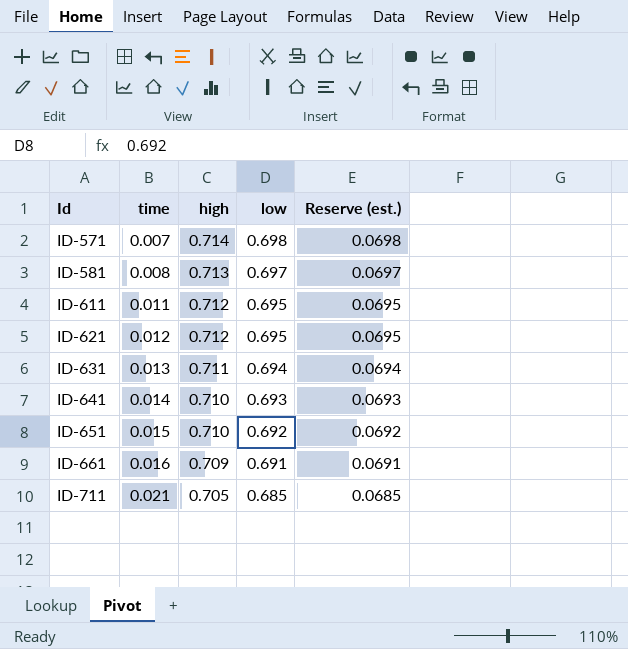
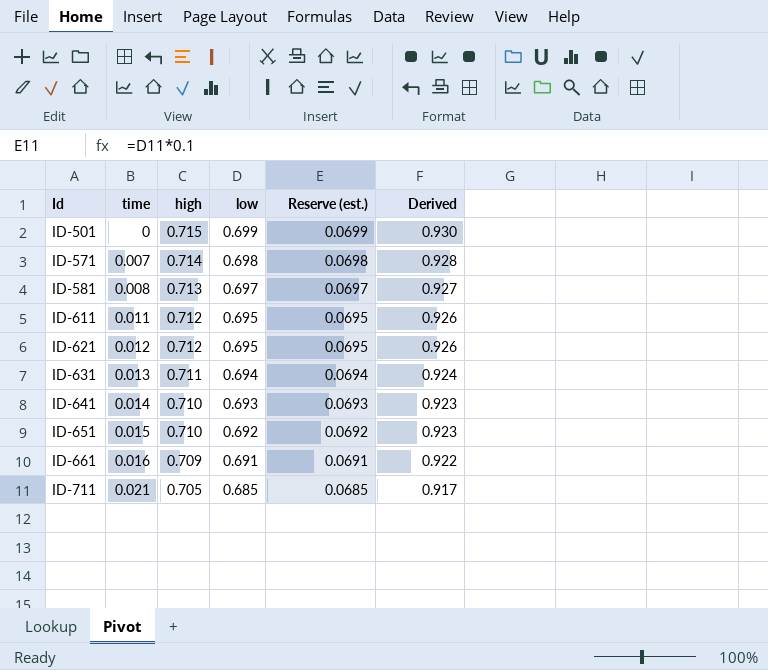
column Derived | formula: none -> [high] * 1.3
row ID-501: none -> 0 | 0.715 | 0.699 | 0.0699 | 0.930

